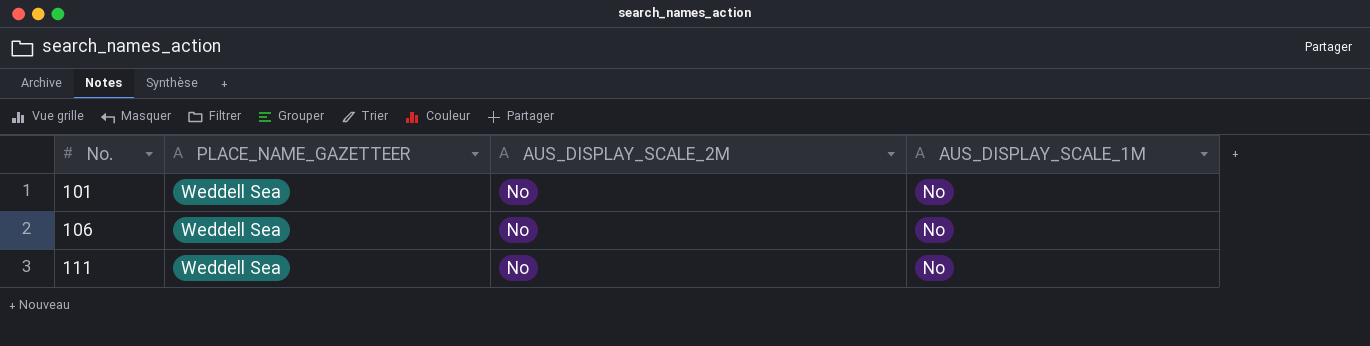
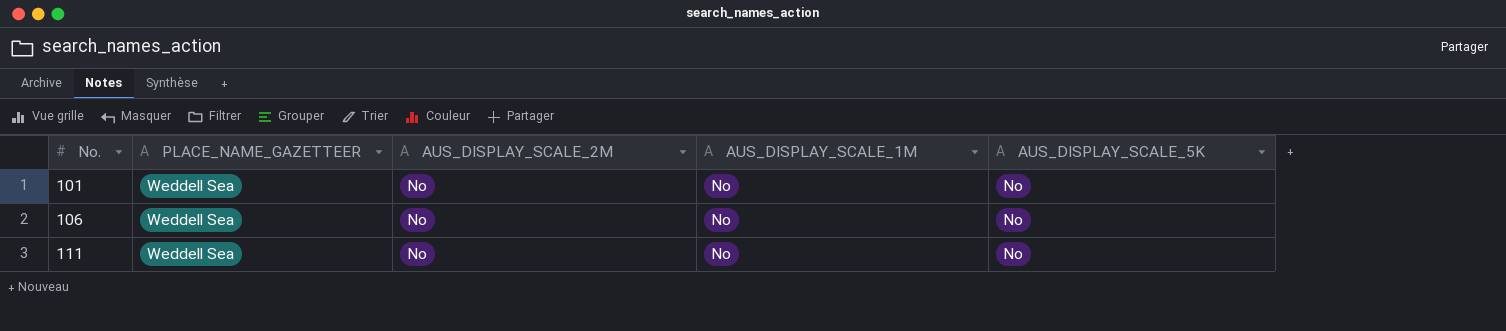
column AUS_DISPLAY_SCALE_5K | position: none -> 5

